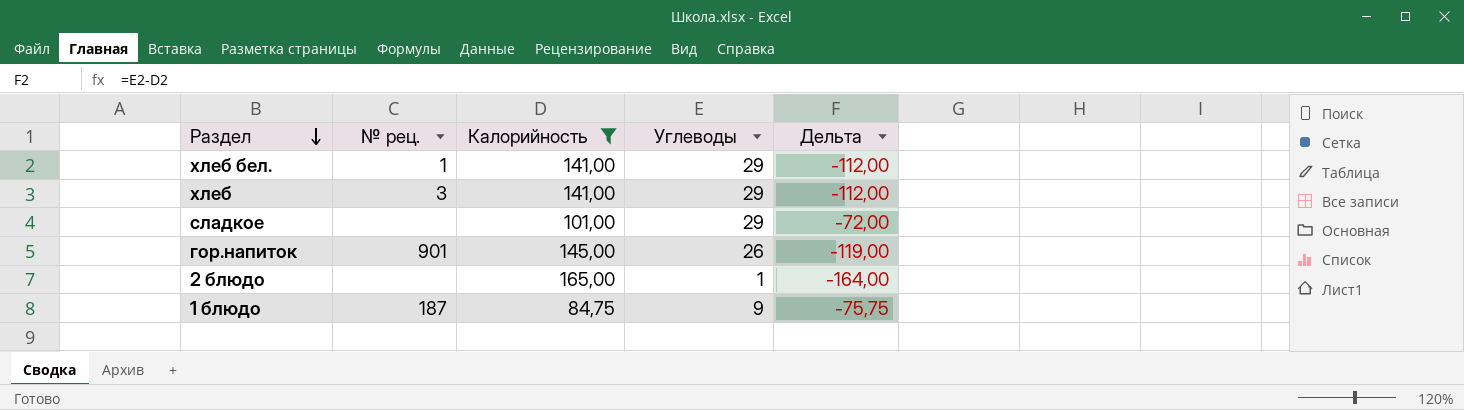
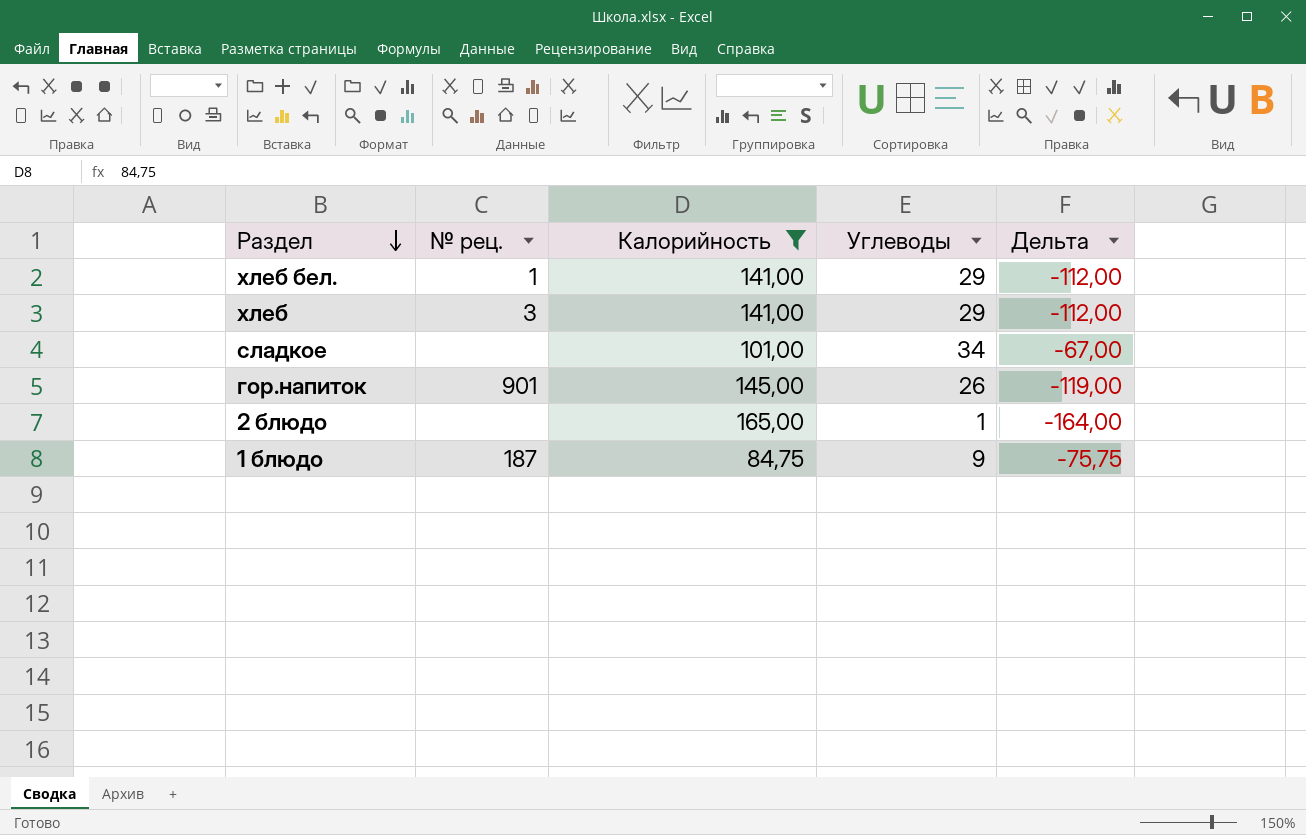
сладкое | Углеводы: 29 -> 34
сладкое | Дельта: -72,00 -> -67,00

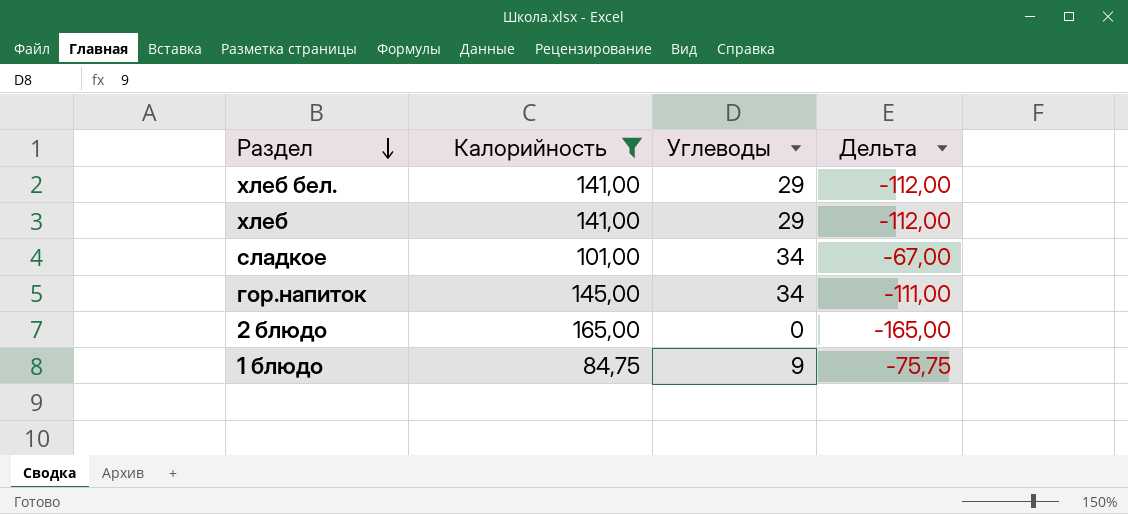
column № рец. | position: 2 -> none
гор.напиток | Углеводы: 26 -> 34
гор.напиток | Дельта: -119,00 -> -111,00
2 блюдо | Углеводы: 1 -> 0
2 блюдо | Дельта: -164,00 -> -165,00

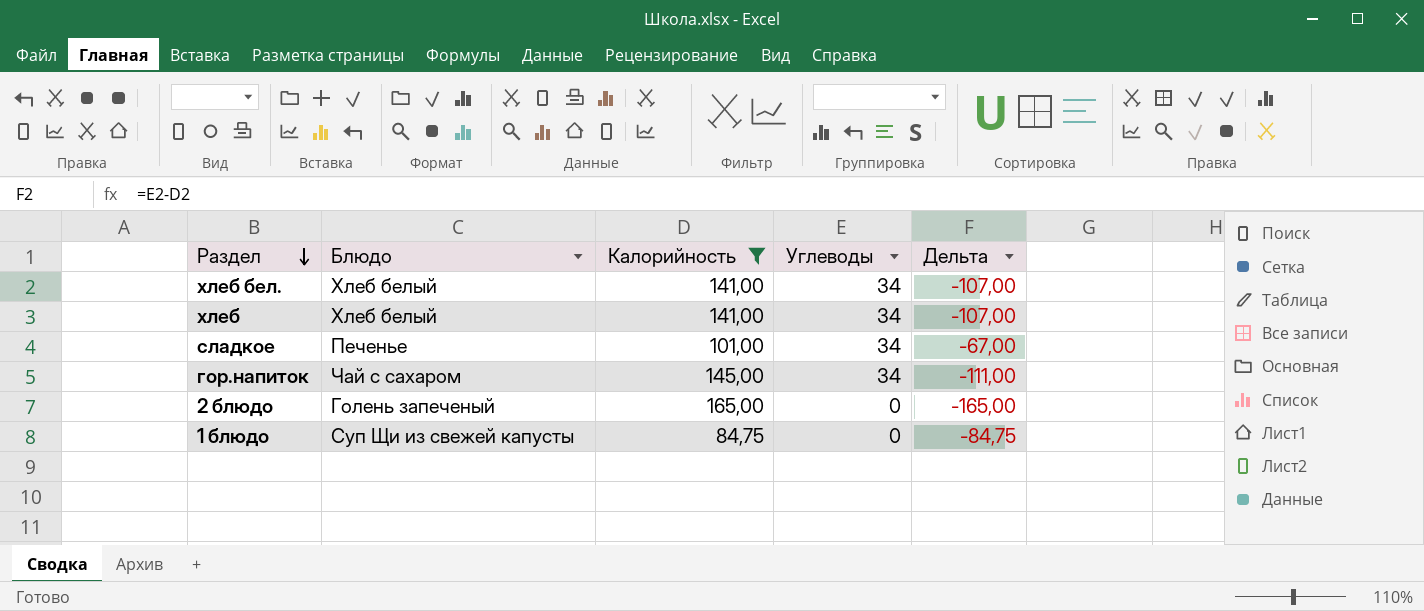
column Блюдо | position: none -> 2
хлеб бел. | Углеводы: 29 -> 34
хлеб бел. | Дельта: -112,00 -> -107,00
хлеб | Углеводы: 29 -> 34
хлеб | Дельта: -112,00 -> -107,00
1 блюдо | Углеводы: 9 -> 0
1 блюдо | Дельта: -75,75 -> -84,75

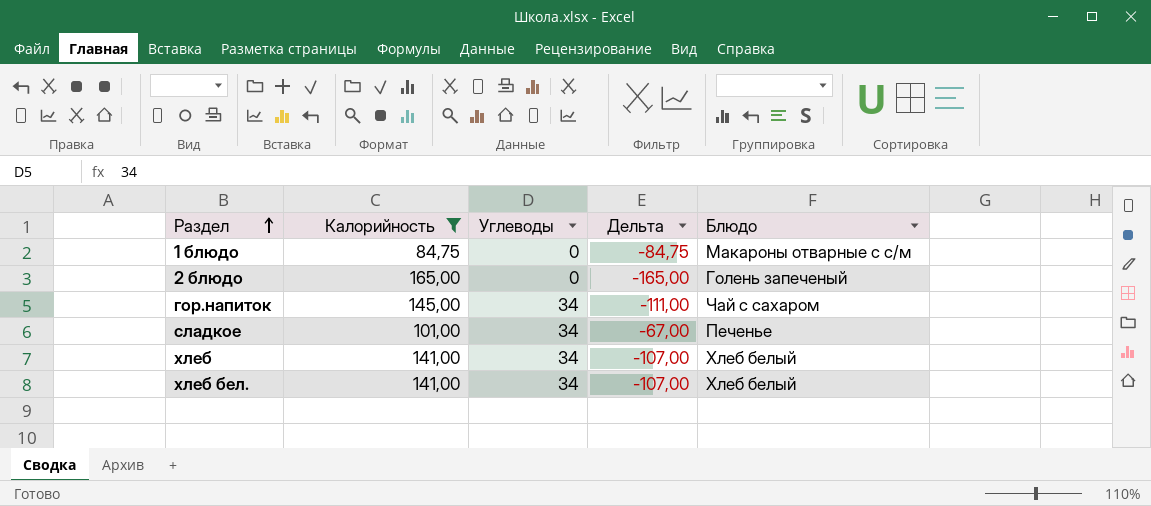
row order: Раздел descending -> Раздел ascending
column Блюдо | position: 2 -> 5
1 блюдо | Блюдо: Суп Щи из свежей капусты -> Макароны отварные с с/м

